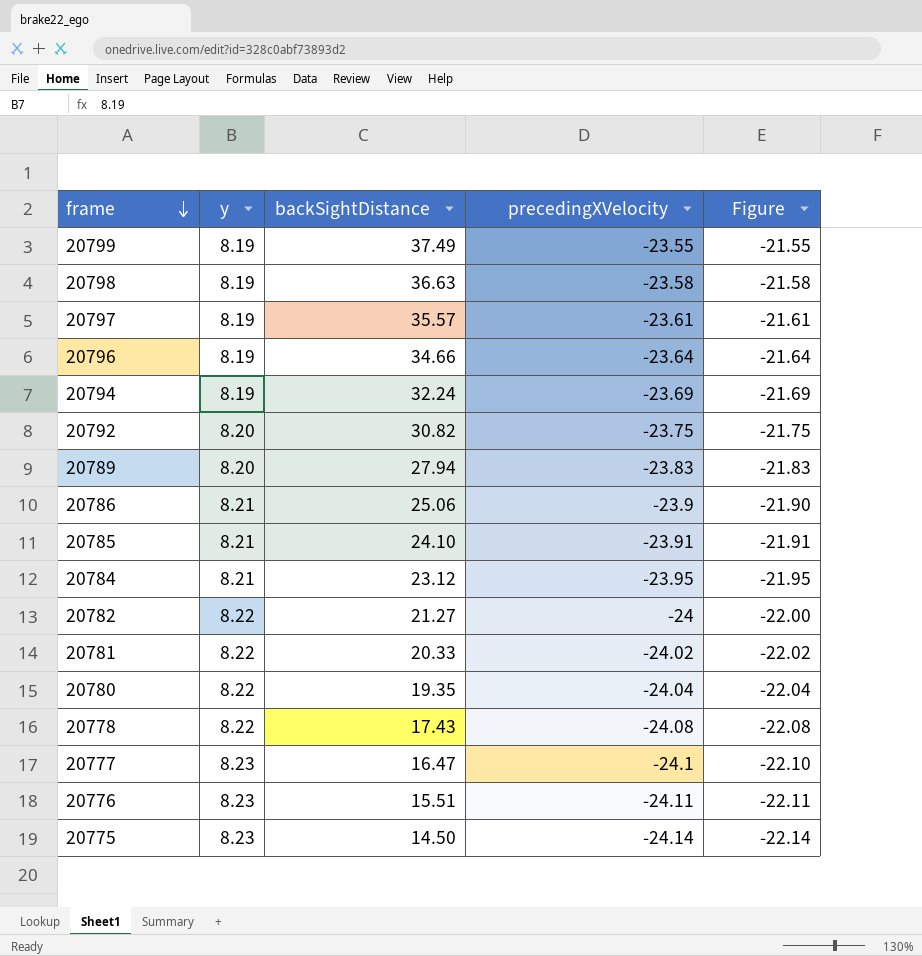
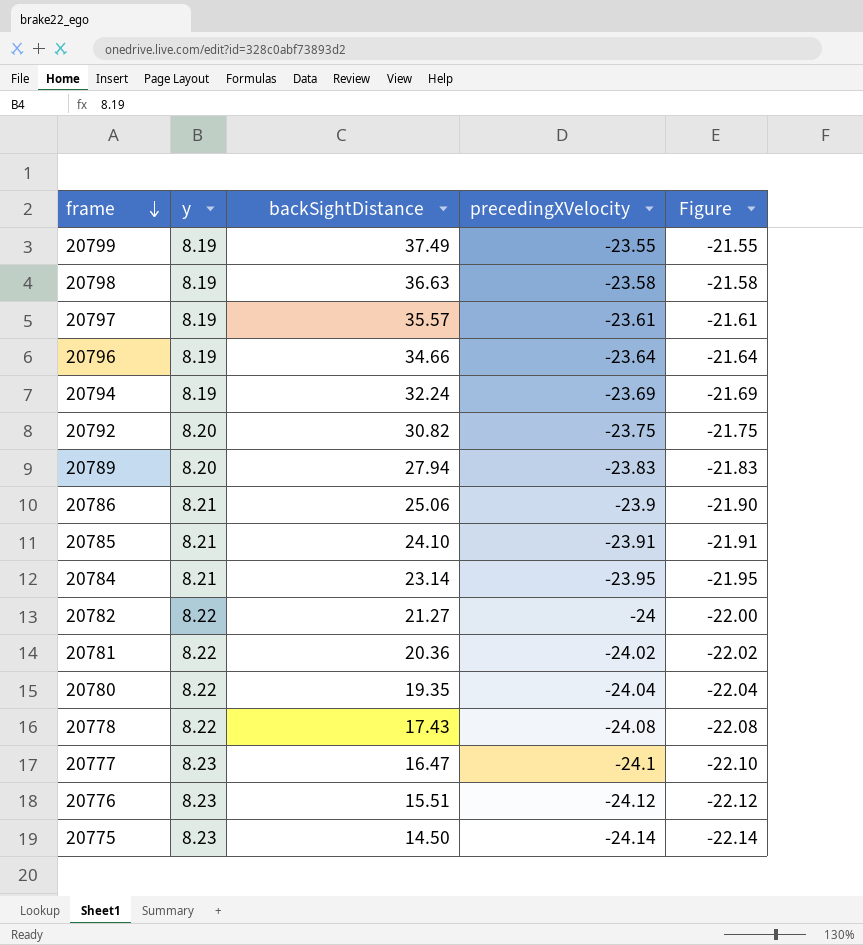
20784 | backSightDistance: 23.12 -> 23.14
20781 | backSightDistance: 20.33 -> 20.36
20776 | precedingXVelocity: -24.11 -> -24.12
20776 | Figure: -22.11 -> -22.12

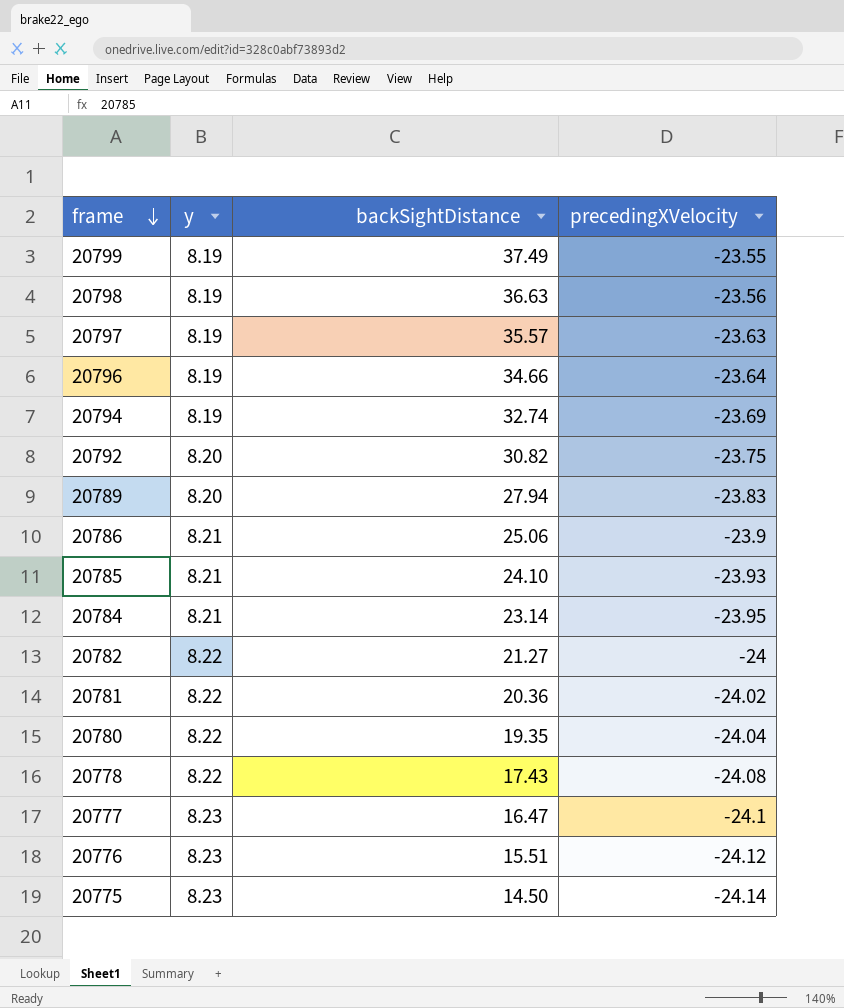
column Figure | formula: [precedingXVelocity] + 2 -> none
20798 | precedingXVelocity: -23.58 -> -23.56
20797 | precedingXVelocity: -23.61 -> -23.63
20794 | backSightDistance: 32.24 -> 32.74
20785 | precedingXVelocity: -23.91 -> -23.93

